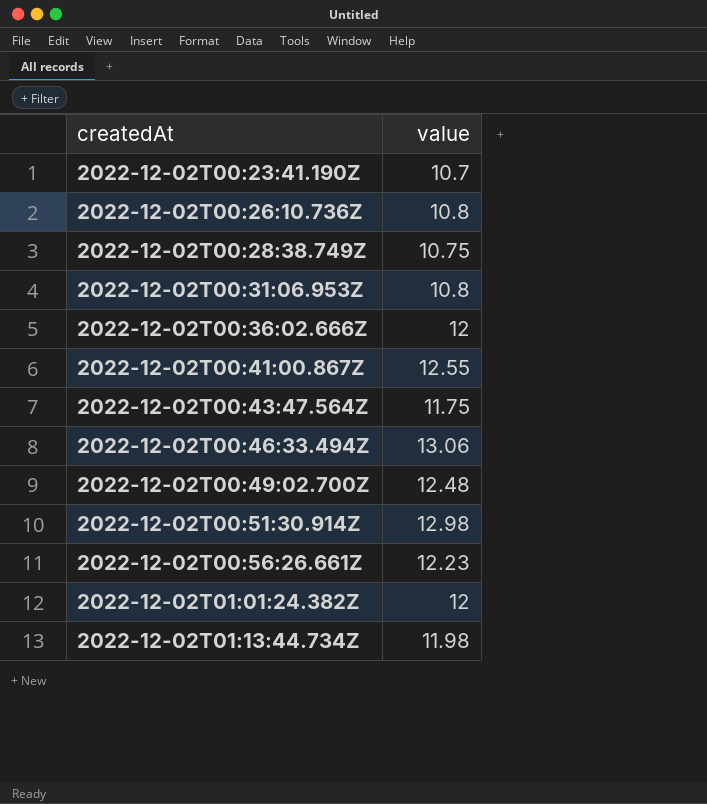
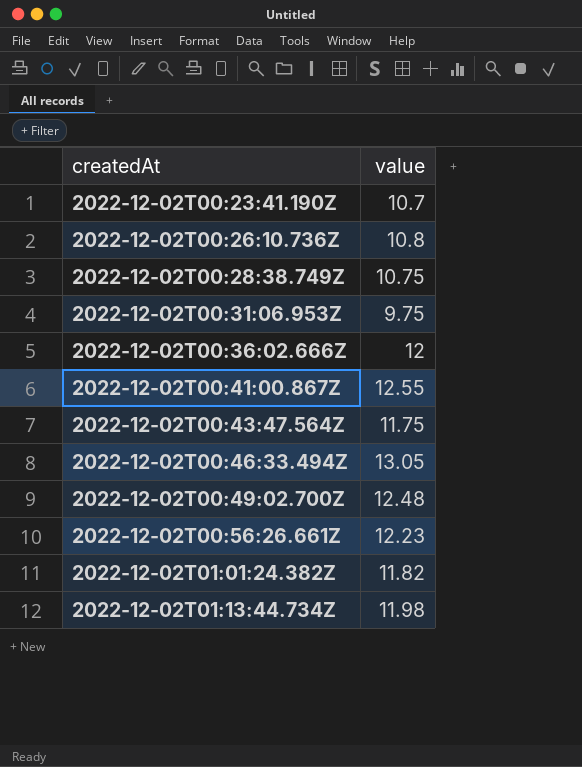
row 2022-12-02T00:51:30.914Z: 12.98 -> none
2022-12-02T00:31:06.953Z | value: 10.8 -> 9.75
2022-12-02T00:46:33.494Z | value: 13.06 -> 13.05
2022-12-02T01:01:24.382Z | value: 12 -> 11.82

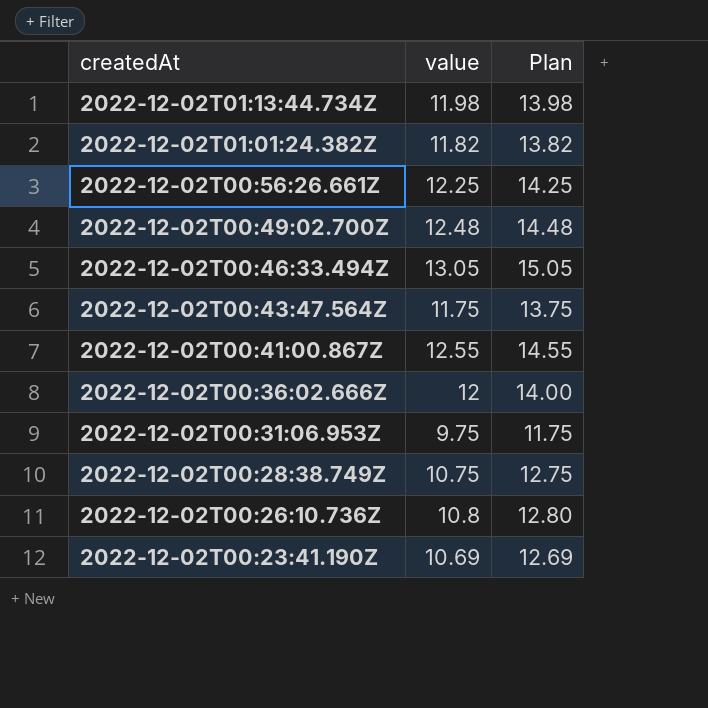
row order: createdAt ascending -> createdAt descending
column Plan | formula: none -> [value] + 2
2022-12-02T00:56:26.661Z | value: 12.23 -> 12.25
2022-12-02T00:23:41.190Z | value: 10.7 -> 10.69

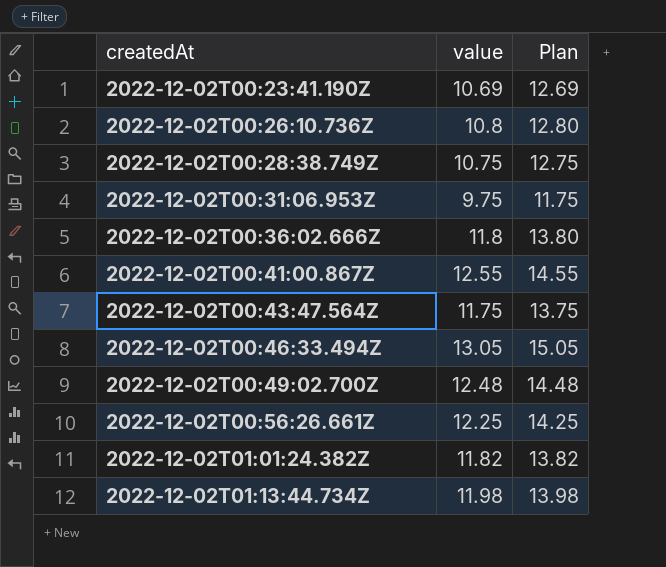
row order: createdAt descending -> createdAt ascending
2022-12-02T00:36:02.666Z | value: 12 -> 11.8
2022-12-02T00:36:02.666Z | Plan: 14.00 -> 13.80

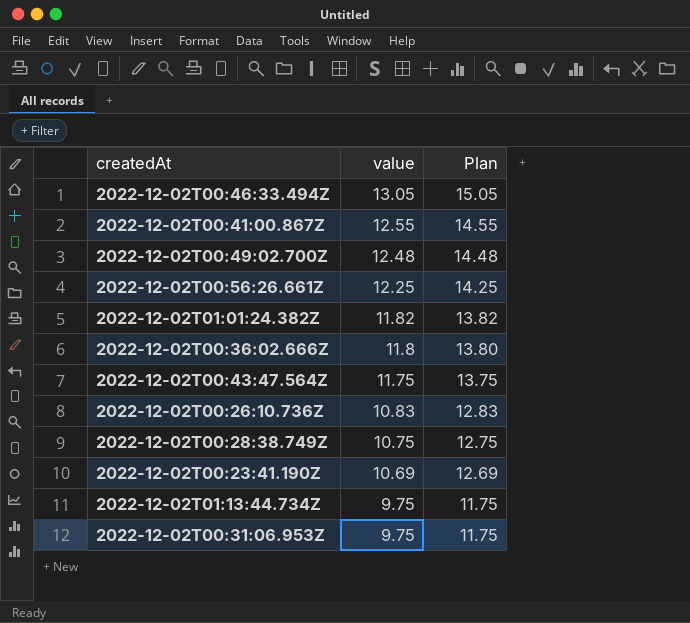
row order: createdAt ascending -> value descending
2022-12-02T00:26:10.736Z | value: 10.8 -> 10.83
2022-12-02T00:26:10.736Z | Plan: 12.80 -> 12.83
2022-12-02T01:13:44.734Z | value: 11.98 -> 9.75
2022-12-02T01:13:44.734Z | Plan: 13.98 -> 11.75

